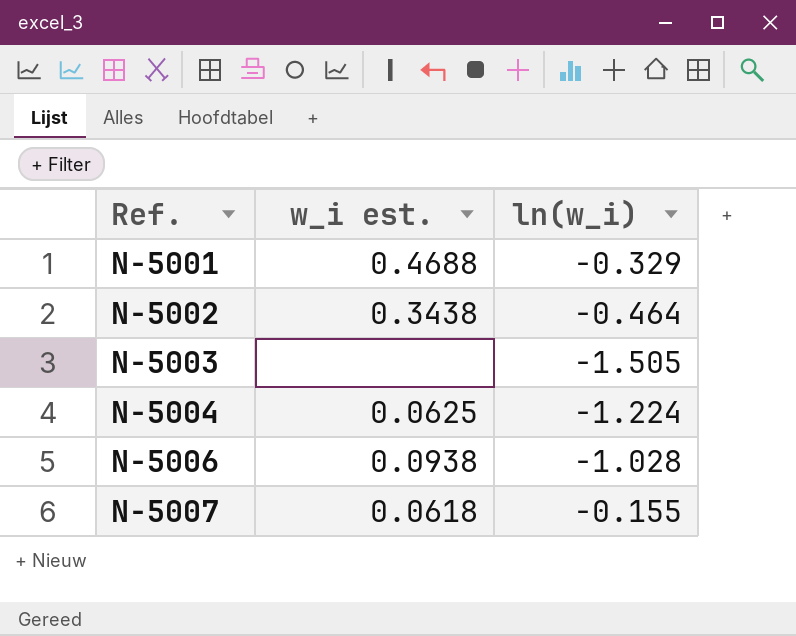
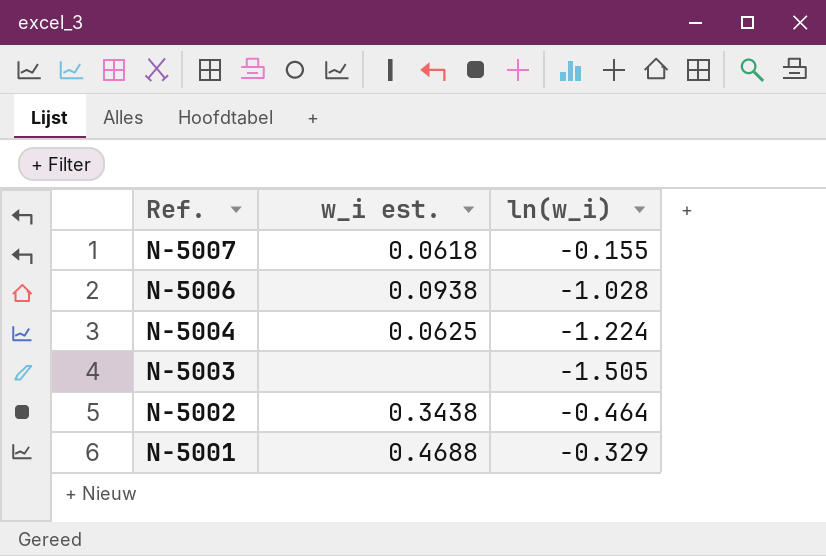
row order: Ref. ascending -> Ref. descending

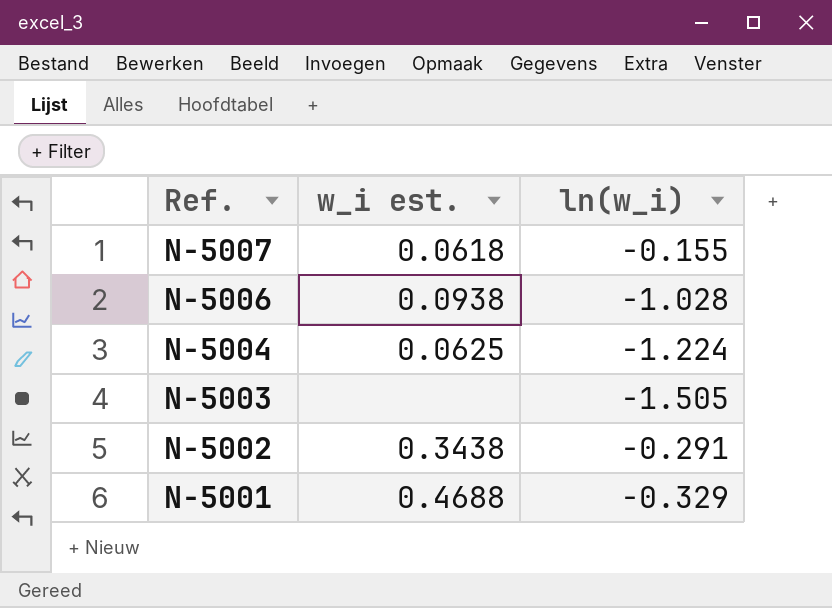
N-5002 | ln(w_i): -0.464 -> -0.291

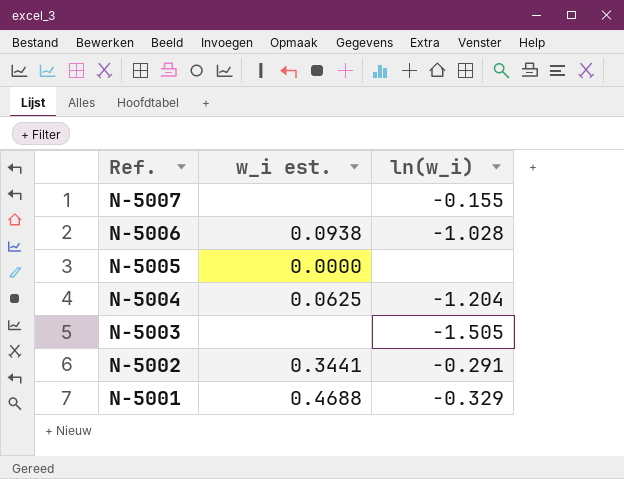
N-5007 | w_i est.: 0.0618 -> none
row N-5005: none -> 0.0000 | none
N-5004 | ln(w_i): -1.224 -> -1.204
N-5002 | w_i est.: 0.3438 -> 0.3441

